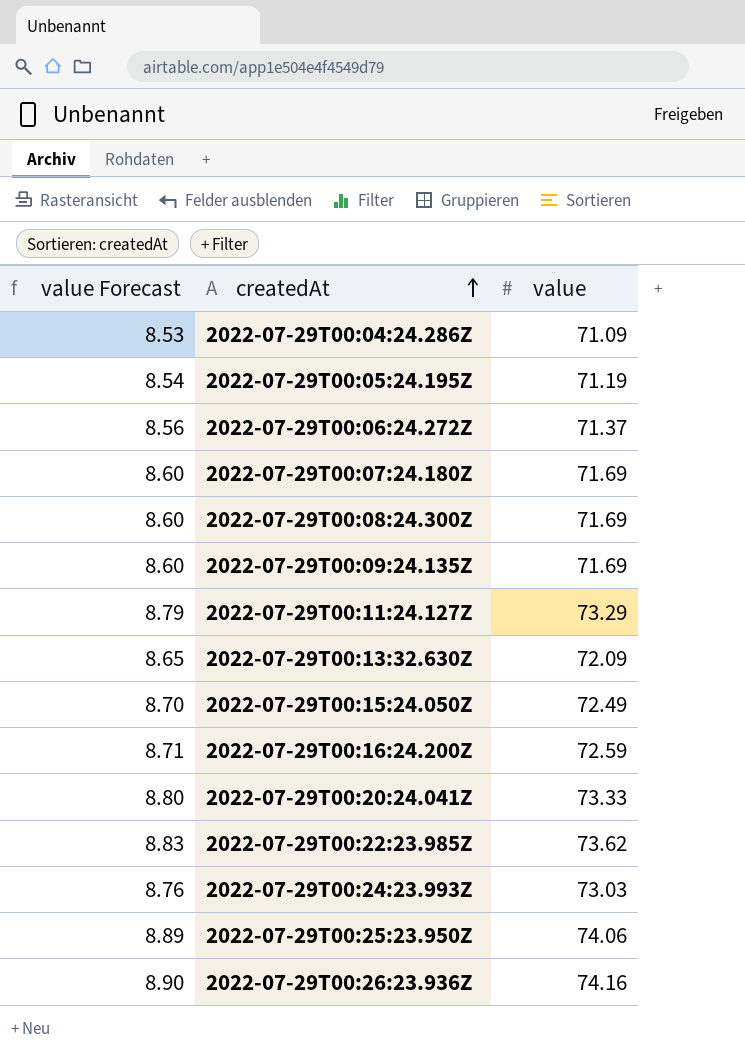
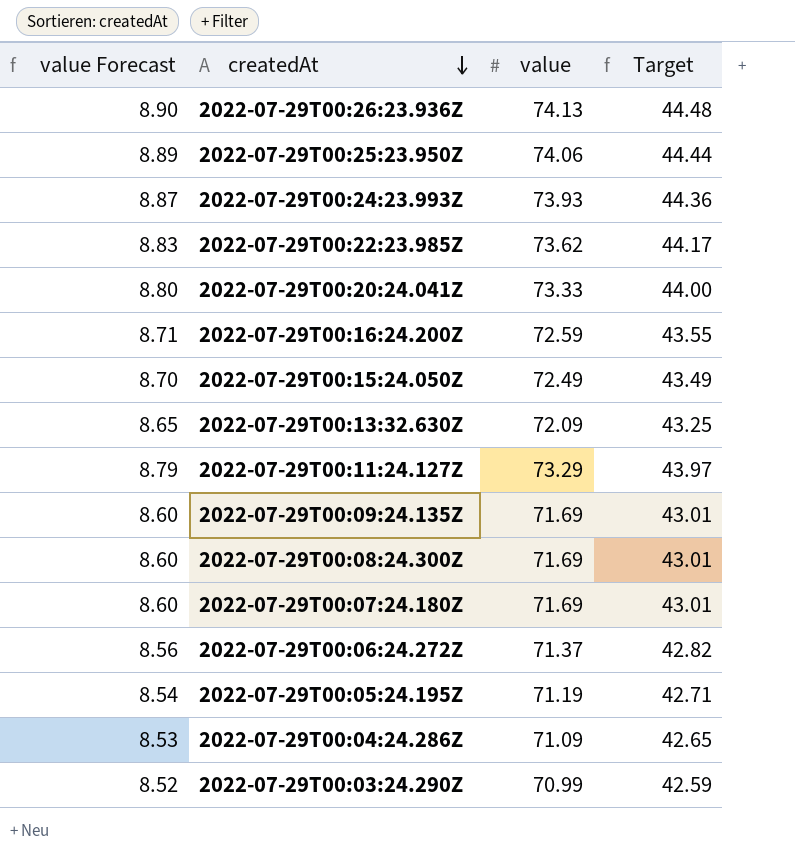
row order: createdAt ascending -> createdAt descending
column Target | formula: none -> [value] * 0.6
2022-07-29T00:26:23.936Z | value: 74.16 -> 74.13
2022-07-29T00:24:23.993Z | value Forecast: 8.76 -> 8.87
2022-07-29T00:24:23.993Z | value: 73.03 -> 73.93
row 2022-07-29T00:03:24.290Z: none -> 8.52 | 70.99 | 42.59

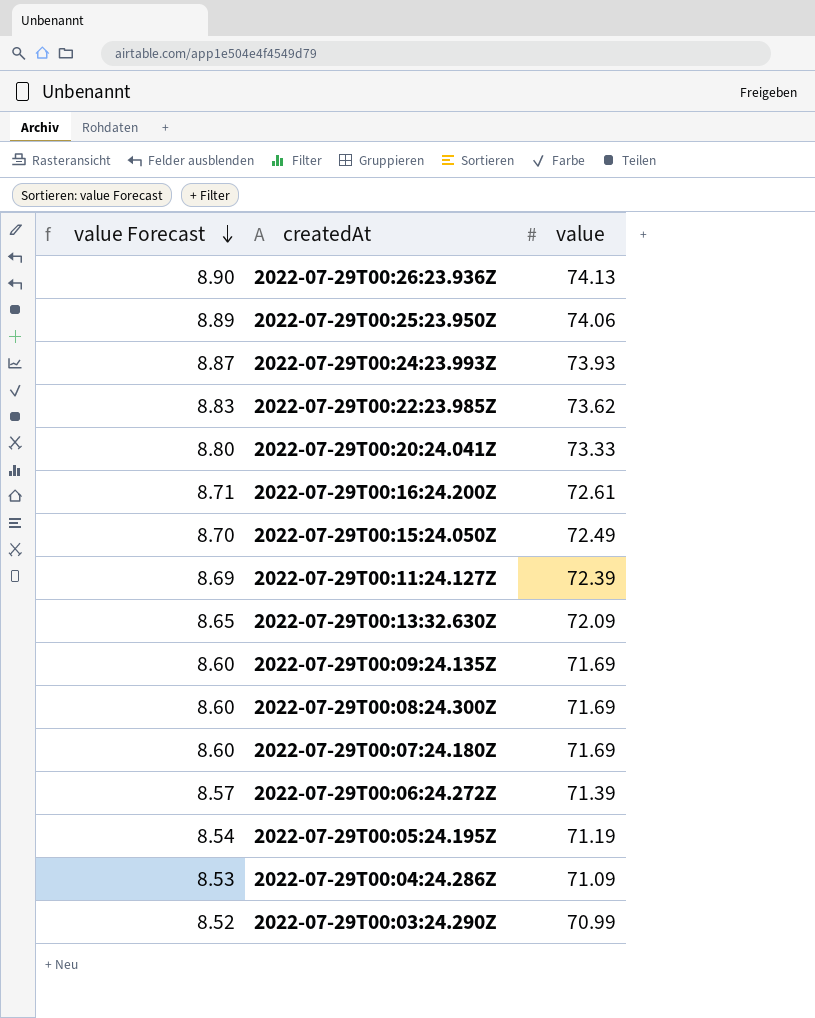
row order: createdAt descending -> value Forecast descending
column Target | formula: [value] * 0.6 -> none
2022-07-29T00:16:24.200Z | value: 72.59 -> 72.61
2022-07-29T00:11:24.127Z | value Forecast: 8.79 -> 8.69
2022-07-29T00:11:24.127Z | value: 73.29 -> 72.39
2022-07-29T00:06:24.272Z | value Forecast: 8.56 -> 8.57
2022-07-29T00:06:24.272Z | value: 71.37 -> 71.39

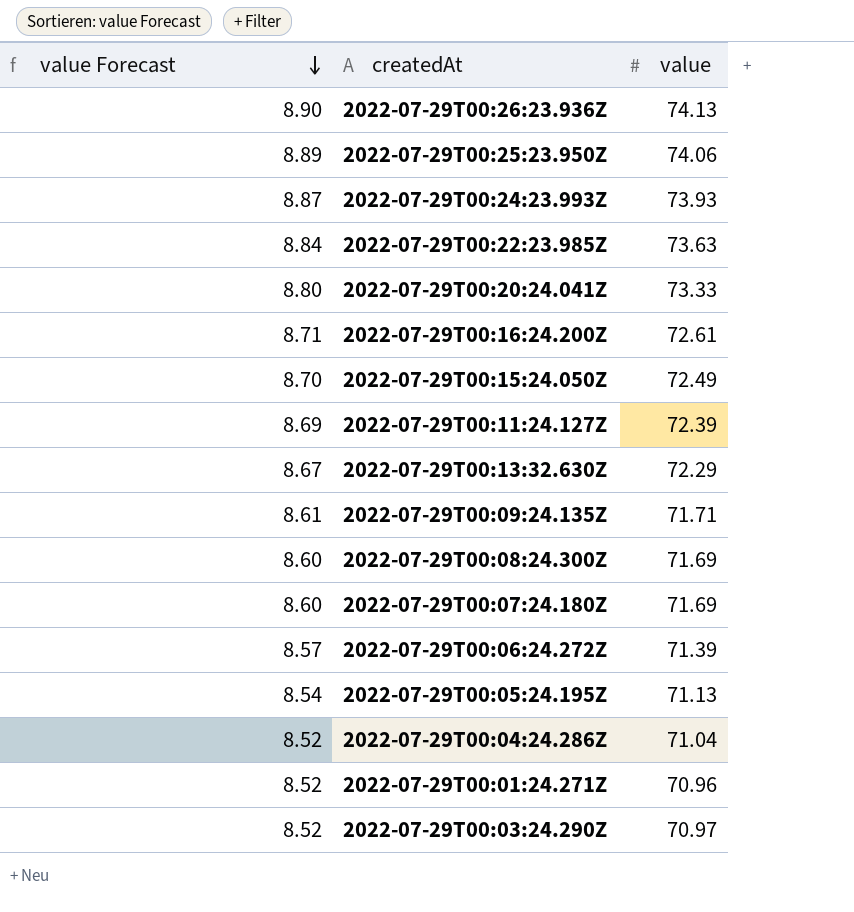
2022-07-29T00:22:23.985Z | value Forecast: 8.83 -> 8.84
2022-07-29T00:22:23.985Z | value: 73.62 -> 73.63
2022-07-29T00:13:32.630Z | value Forecast: 8.65 -> 8.67
2022-07-29T00:13:32.630Z | value: 72.09 -> 72.29
2022-07-29T00:09:24.135Z | value Forecast: 8.60 -> 8.61
2022-07-29T00:09:24.135Z | value: 71.69 -> 71.71
2022-07-29T00:05:24.195Z | value: 71.19 -> 71.13
2022-07-29T00:04:24.286Z | value Forecast: 8.53 -> 8.52
2022-07-29T00:04:24.286Z | value: 71.09 -> 71.04
row 2022-07-29T00:01:24.271Z: none -> 8.52 | 70.96
2022-07-29T00:03:24.290Z | value: 70.99 -> 70.97

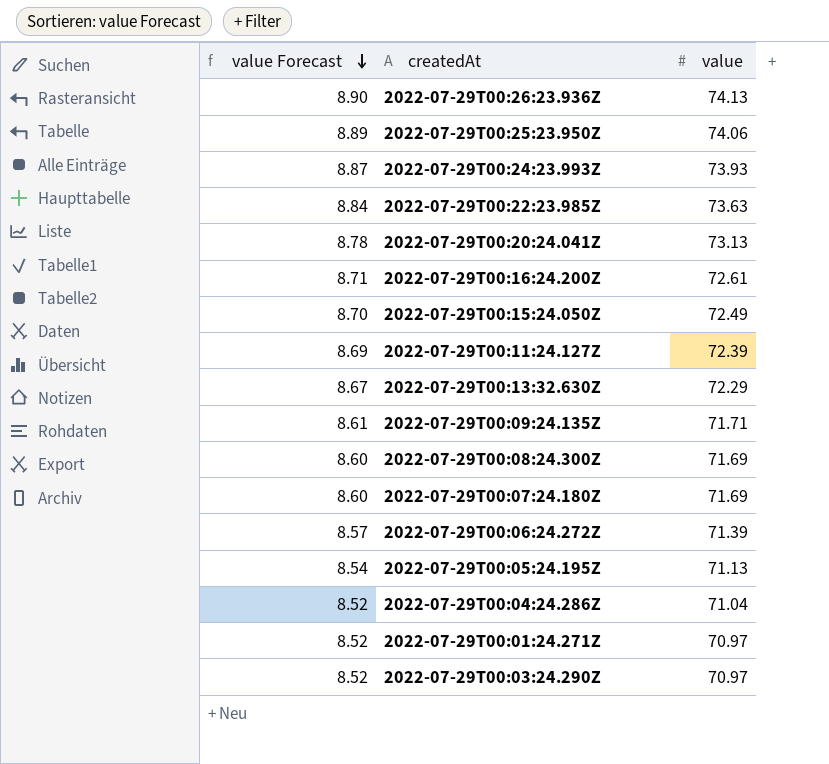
2022-07-29T00:20:24.041Z | value Forecast: 8.80 -> 8.78
2022-07-29T00:20:24.041Z | value: 73.33 -> 73.13
2022-07-29T00:01:24.271Z | value: 70.96 -> 70.97

